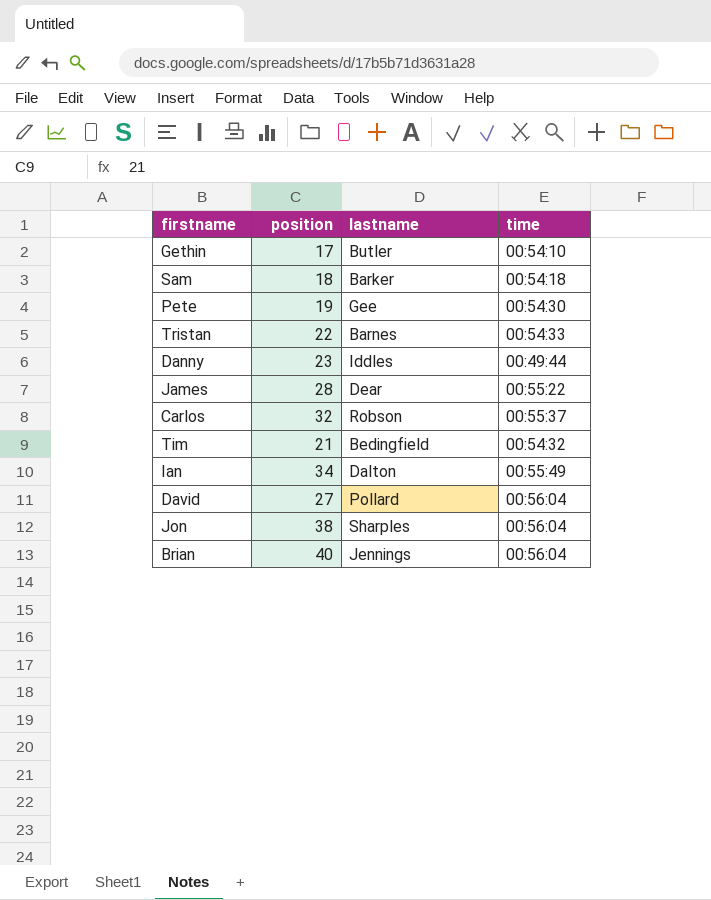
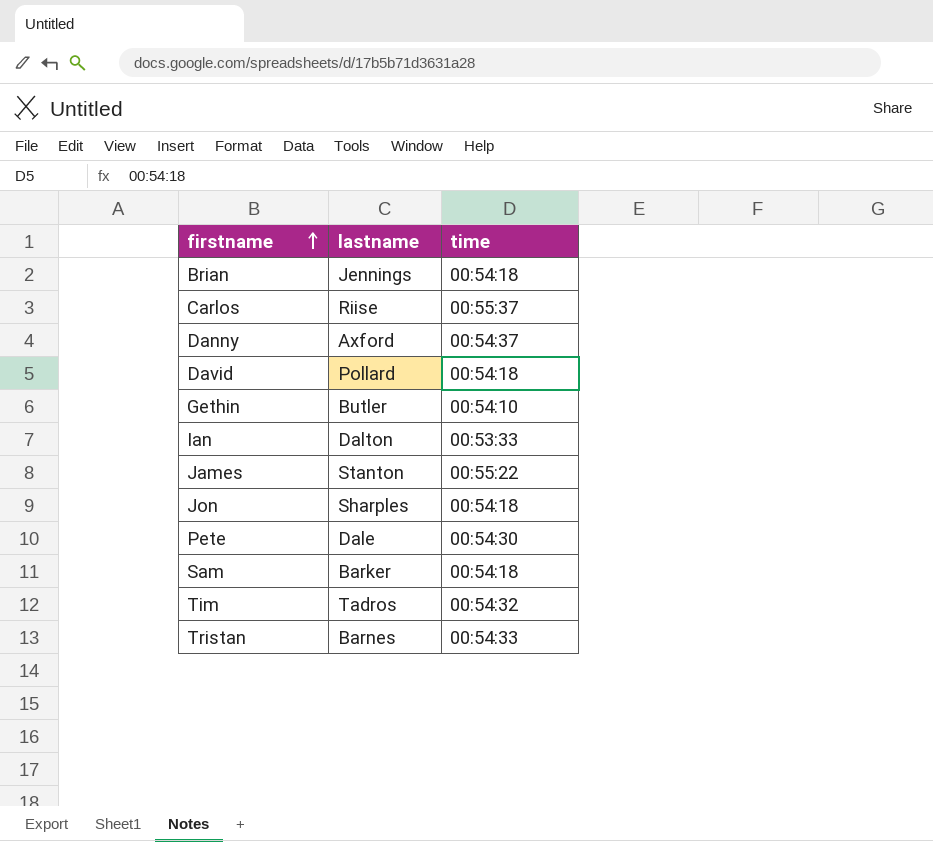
row order: none -> firstname ascending
column position | position: 2 -> none
Brian | time: 00:56:04 -> 00:54:18
Carlos | lastname: Robson -> Riise
Danny | lastname: Iddles -> Axford
Danny | time: 00:49:44 -> 00:54:37
David | time: 00:56:04 -> 00:54:18
Ian | time: 00:55:49 -> 00:53:33
James | lastname: Dear -> Stanton
Jon | time: 00:56:04 -> 00:54:18
Pete | lastname: Gee -> Dale
Tim | lastname: Bedingfield -> Tadros

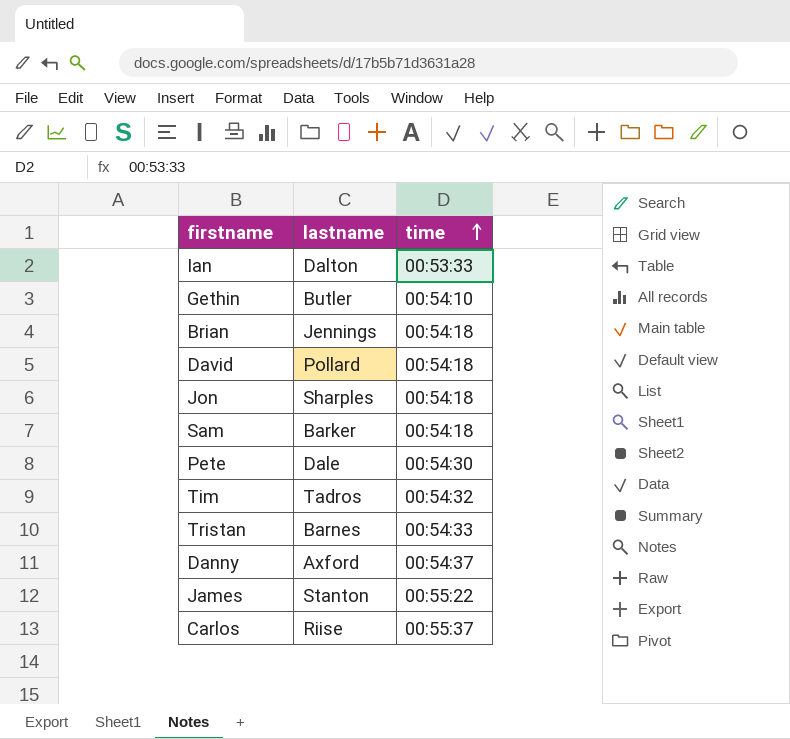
row order: firstname ascending -> time ascending

